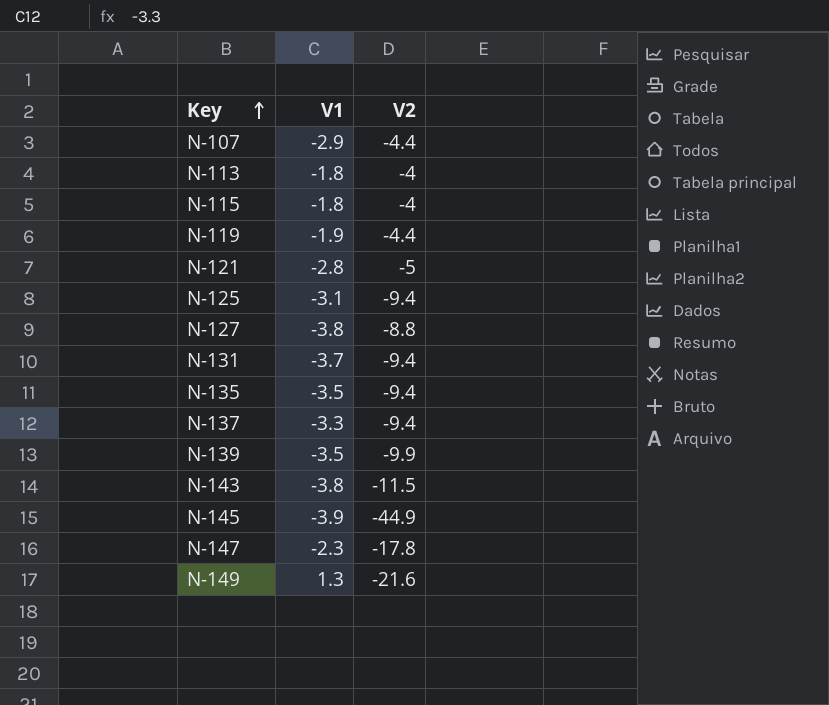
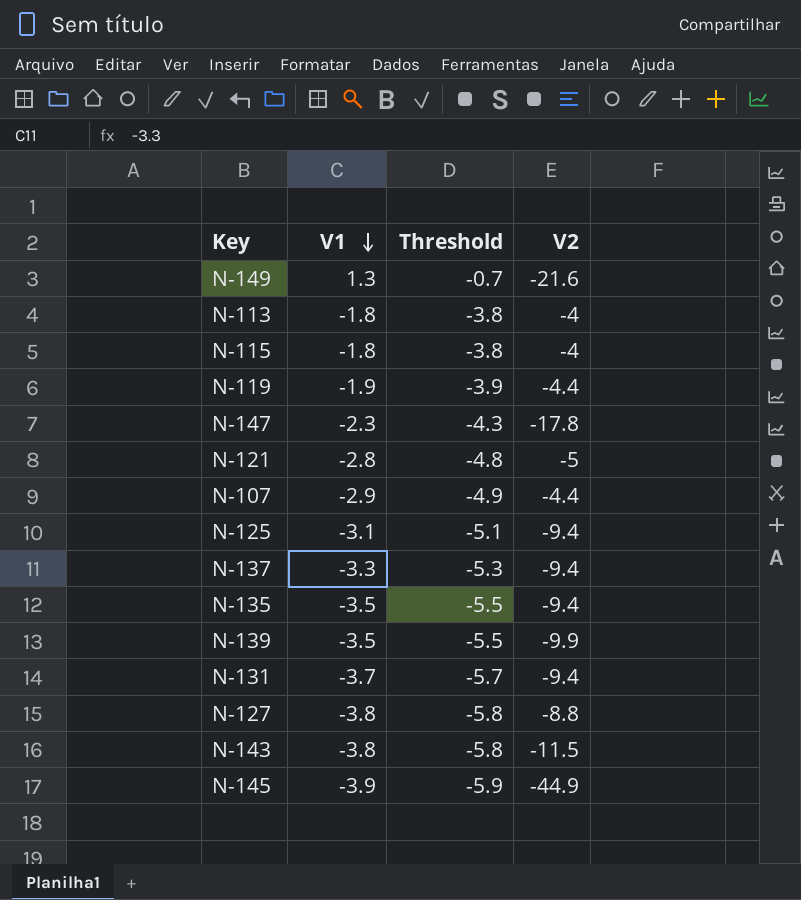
row order: Key ascending -> V1 descending
column Threshold | formula: none -> [V1] - 2

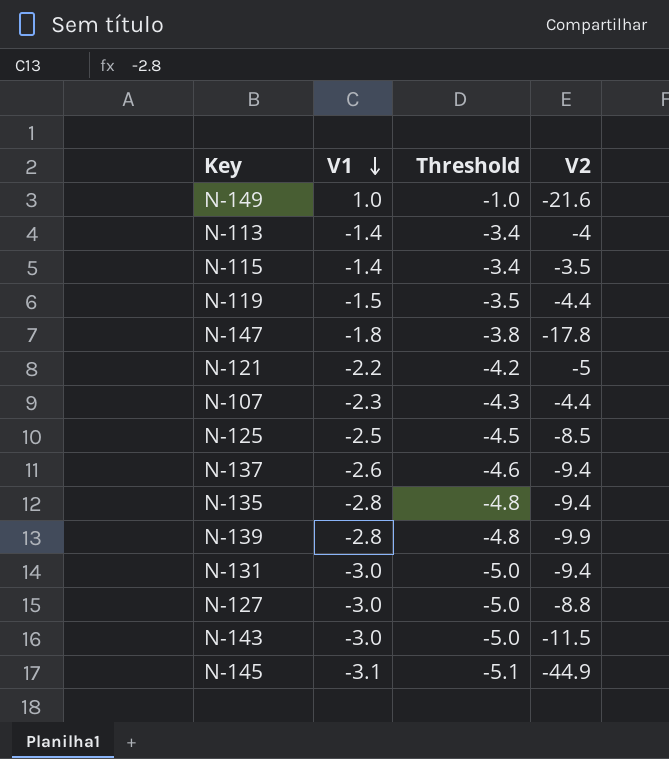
N-149 | V1: 1.3 -> 1.0
N-149 | Threshold: -0.7 -> -1.0
N-113 | V1: -1.8 -> -1.4
N-113 | Threshold: -3.8 -> -3.4
N-115 | V1: -1.8 -> -1.4
N-115 | Threshold: -3.8 -> -3.4
N-115 | V2: -4 -> -3.5
N-119 | V1: -1.9 -> -1.5
N-119 | Threshold: -3.9 -> -3.5
N-147 | V1: -2.3 -> -1.8
N-147 | Threshold: -4.3 -> -3.8
N-121 | V1: -2.8 -> -2.2
N-121 | Threshold: -4.8 -> -4.2
N-107 | V1: -2.9 -> -2.3
N-107 | Threshold: -4.9 -> -4.3
N-125 | V1: -3.1 -> -2.5
N-125 | Threshold: -5.1 -> -4.5
N-125 | V2: -9.4 -> -8.5
N-137 | V1: -3.3 -> -2.6
N-137 | Threshold: -5.3 -> -4.6
N-135 | V1: -3.5 -> -2.8
N-135 | Threshold: -5.5 -> -4.8
N-139 | V1: -3.5 -> -2.8
N-139 | Threshold: -5.5 -> -4.8
N-131 | V1: -3.7 -> -3.0
N-131 | Threshold: -5.7 -> -5.0
N-127 | V1: -3.8 -> -3.0
N-127 | Threshold: -5.8 -> -5.0
N-143 | V1: -3.8 -> -3.0
N-143 | Threshold: -5.8 -> -5.0
N-145 | V1: -3.9 -> -3.1
N-145 | Threshold: -5.9 -> -5.1

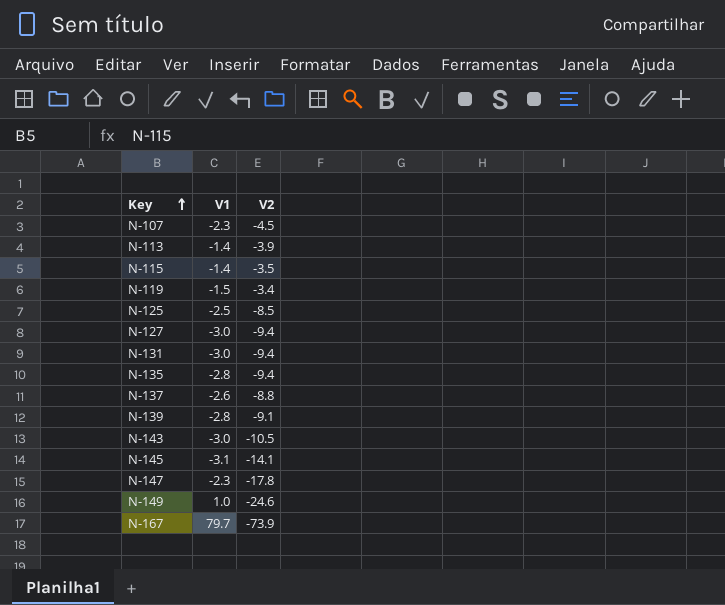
row order: V1 descending -> Key ascending
column Threshold | formula: [V1] - 2 -> none
row N-121: -2.2 | -4.2 | -5 -> none
N-107 | V2: -4.4 -> -4.5
N-113 | V2: -4 -> -3.9
N-119 | V2: -4.4 -> -3.4
N-127 | V2: -8.8 -> -9.4
N-137 | V2: -9.4 -> -8.8
N-139 | V2: -9.9 -> -9.1
N-143 | V2: -11.5 -> -10.5
N-145 | V2: -44.9 -> -14.1
N-147 | V1: -1.8 -> -2.3
N-149 | V2: -21.6 -> -24.6
row N-167: none -> 79.7 | -73.9

